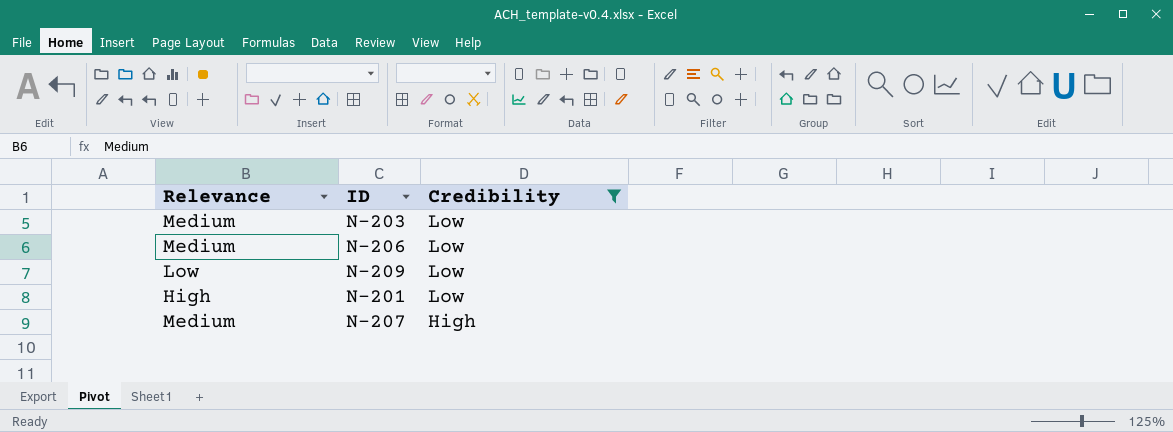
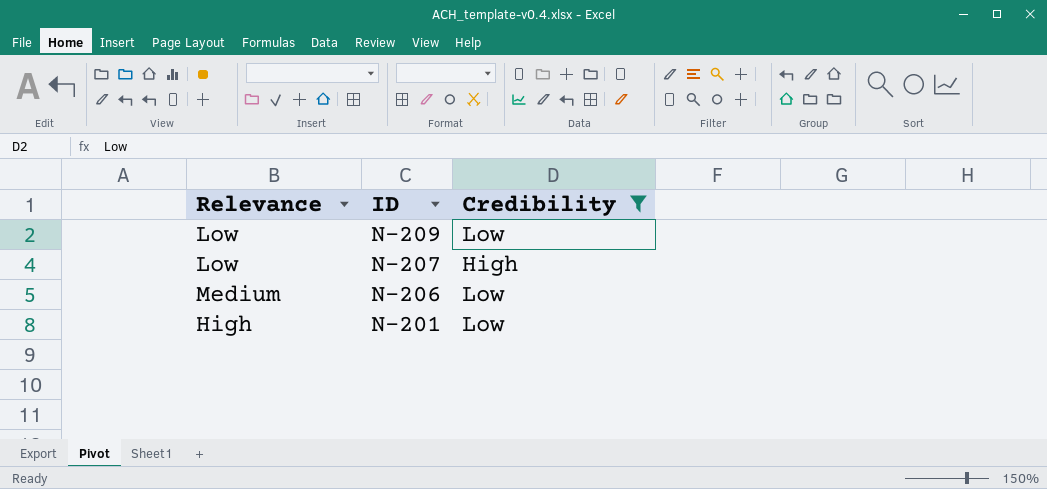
row order: Credibility descending -> ID descending
row N-203: Medium | Low -> none
N-207 | Relevance: Medium -> Low

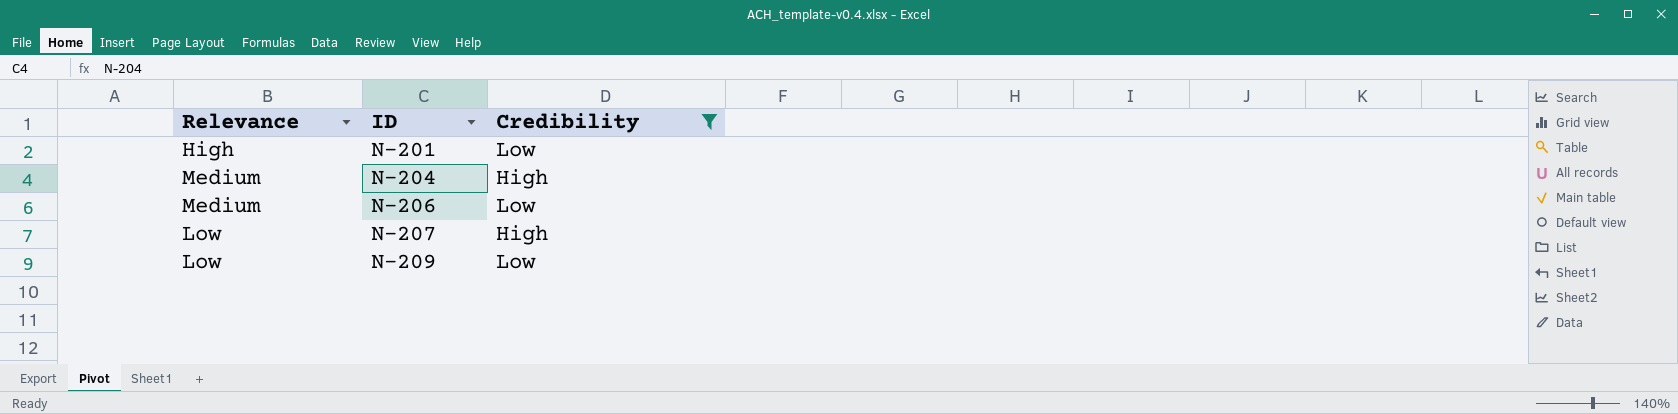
row order: ID descending -> ID ascending
row N-204: none -> Medium | High

